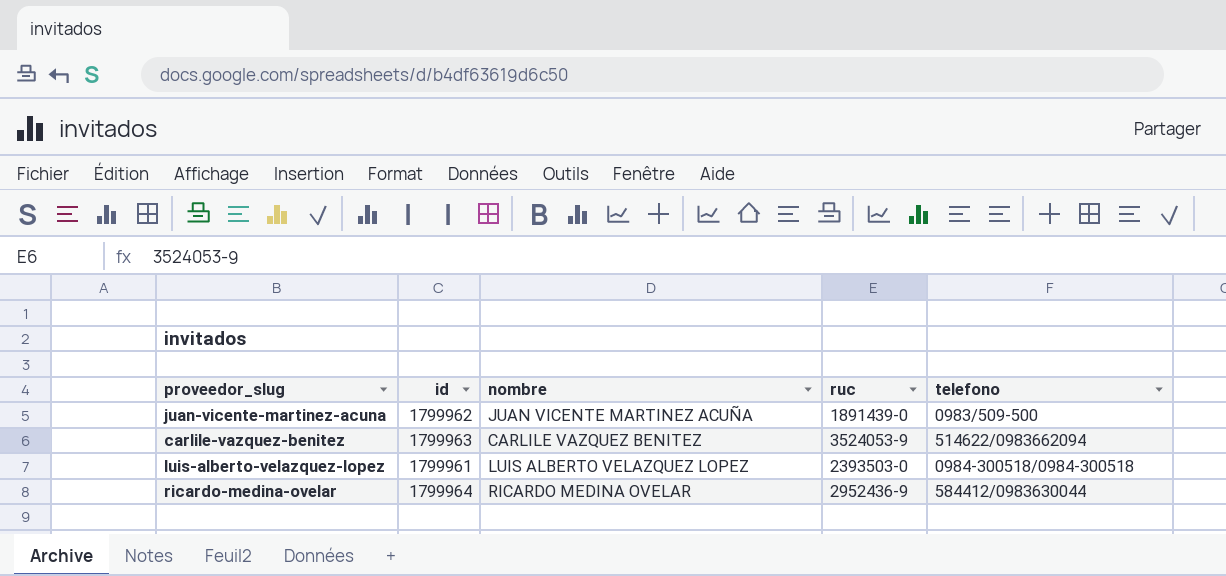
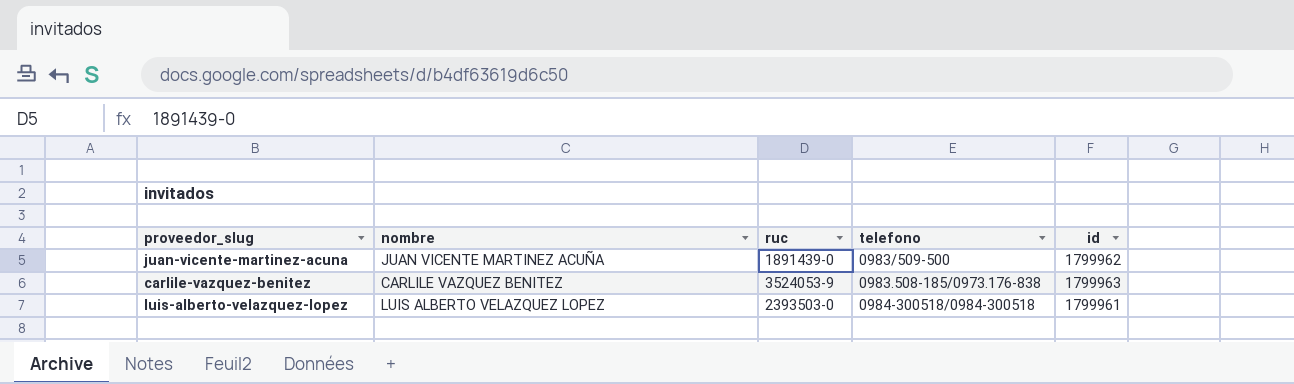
column id | position: 2 -> 5
row ricardo-medina-ovelar: 1799964 | RICARDO MEDINA OVELAR | 2952436-9 | 584412/0983630044 -> none
carlile-vazquez-benitez | telefono: 514622/0983662094 -> 0983.508-185/0973.176-838

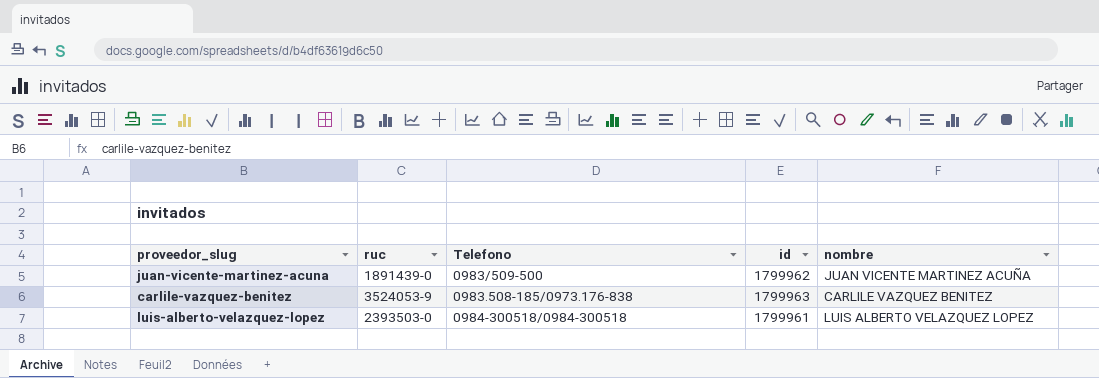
column name: telefono -> Telefono
column nombre | position: 2 -> 5

